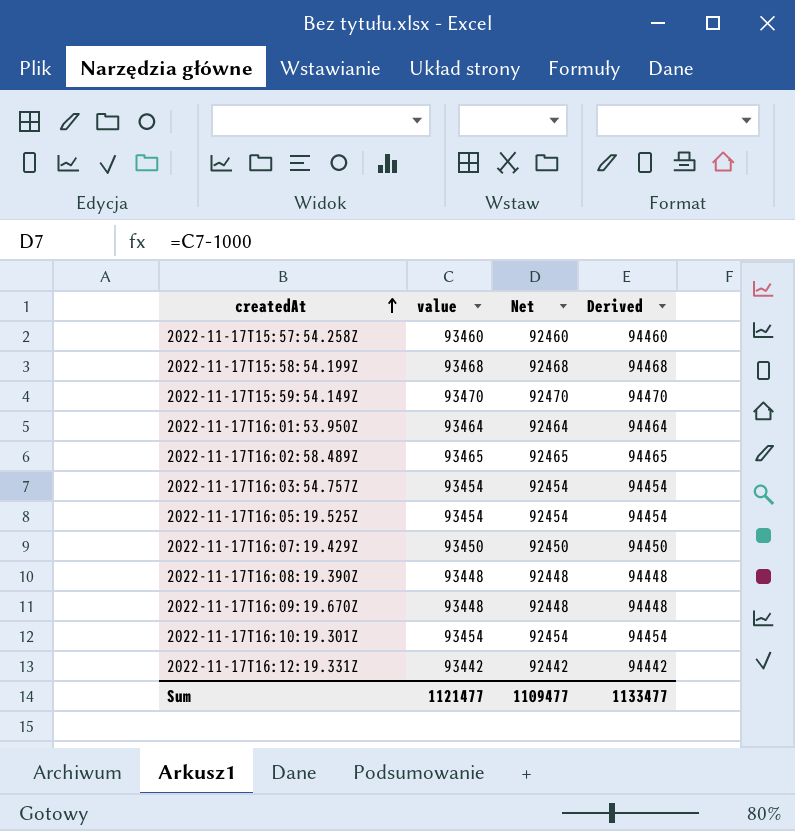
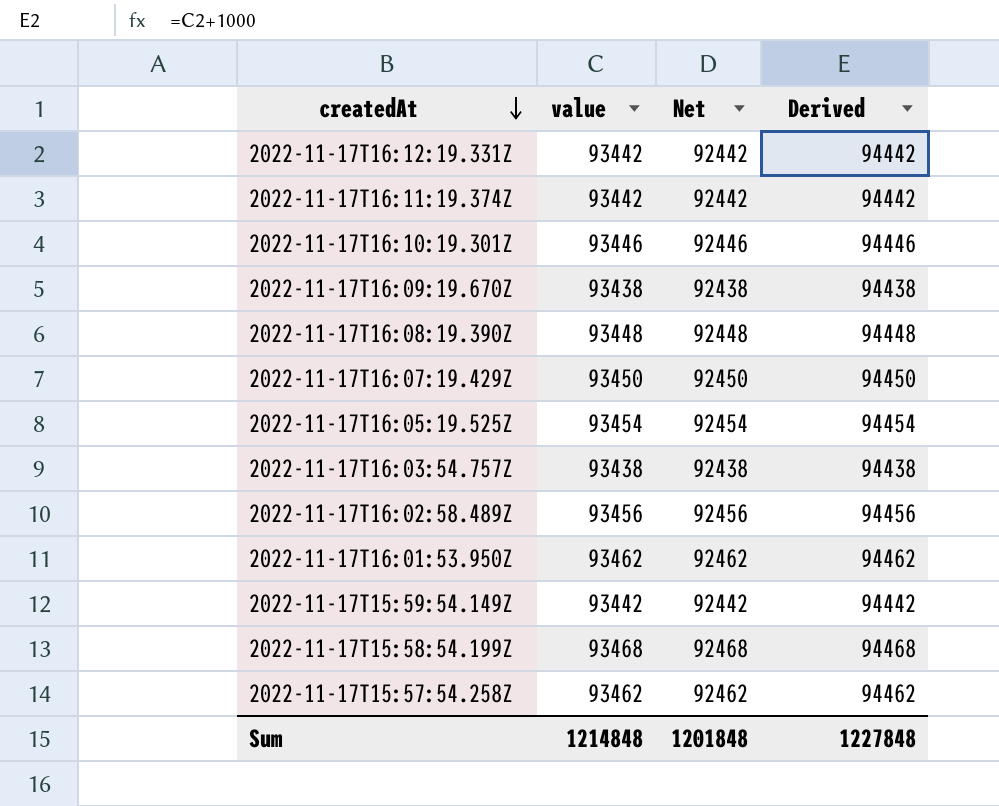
row order: createdAt ascending -> createdAt descending
row 2022-11-17T16:11:19.374Z: none -> 93442 | 92442 | 94442
2022-11-17T16:10:19.301Z | value: 93454 -> 93446
2022-11-17T16:10:19.301Z | Net: 92454 -> 92446
2022-11-17T16:10:19.301Z | Derived: 94454 -> 94446
2022-11-17T16:09:19.670Z | value: 93448 -> 93438
2022-11-17T16:09:19.670Z | Net: 92448 -> 92438
2022-11-17T16:09:19.670Z | Derived: 94448 -> 94438
2022-11-17T16:03:54.757Z | value: 93454 -> 93438
2022-11-17T16:03:54.757Z | Net: 92454 -> 92438
2022-11-17T16:03:54.757Z | Derived: 94454 -> 94438
2022-11-17T16:02:58.489Z | value: 93465 -> 93456
2022-11-17T16:02:58.489Z | Net: 92465 -> 92456
2022-11-17T16:02:58.489Z | Derived: 94465 -> 94456
2022-11-17T16:01:53.950Z | value: 93464 -> 93462
2022-11-17T16:01:53.950Z | Net: 92464 -> 92462
2022-11-17T16:01:53.950Z | Derived: 94464 -> 94462
2022-11-17T15:59:54.149Z | value: 93470 -> 93442
2022-11-17T15:59:54.149Z | Net: 92470 -> 92442
2022-11-17T15:59:54.149Z | Derived: 94470 -> 94442
2022-11-17T15:57:54.258Z | value: 93460 -> 93462
2022-11-17T15:57:54.258Z | Net: 92460 -> 92462
2022-11-17T15:57:54.258Z | Derived: 94460 -> 94462
Sum | value: 1121477 -> 1214848
Sum | Net: 1109477 -> 1201848
Sum | Derived: 1133477 -> 1227848

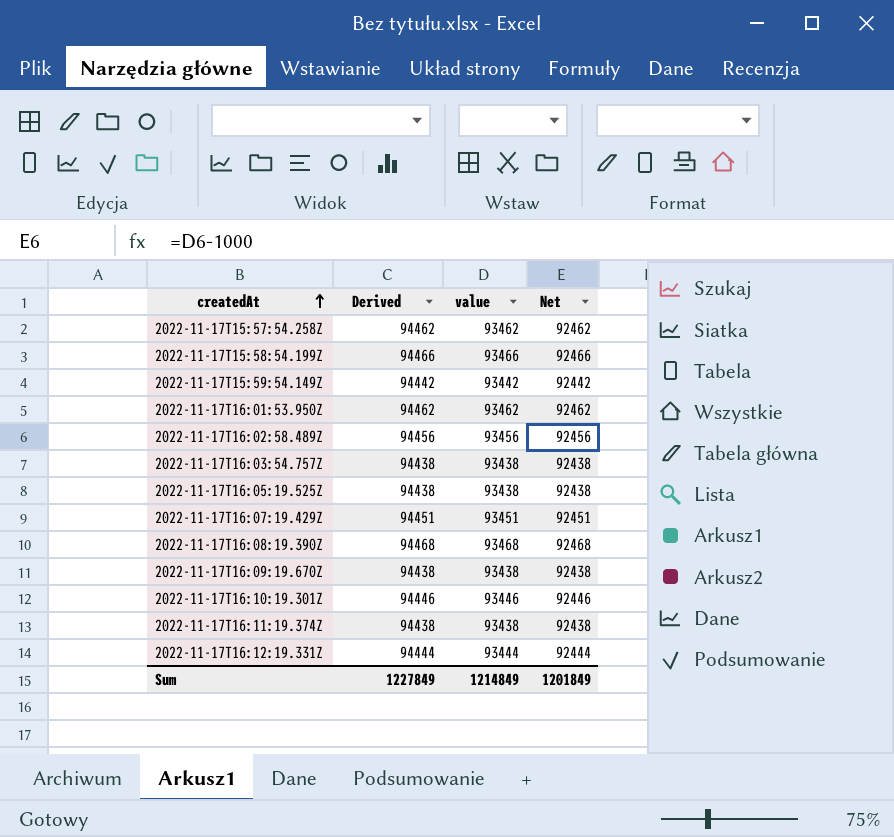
row order: createdAt descending -> createdAt ascending
column Derived | position: 4 -> 2
2022-11-17T15:58:54.199Z | Derived: 94468 -> 94466
2022-11-17T15:58:54.199Z | value: 93468 -> 93466
2022-11-17T15:58:54.199Z | Net: 92468 -> 92466
2022-11-17T16:05:19.525Z | Derived: 94454 -> 94438
2022-11-17T16:05:19.525Z | value: 93454 -> 93438
2022-11-17T16:05:19.525Z | Net: 92454 -> 92438
2022-11-17T16:07:19.429Z | Derived: 94450 -> 94451
2022-11-17T16:07:19.429Z | value: 93450 -> 93451
2022-11-17T16:07:19.429Z | Net: 92450 -> 92451
2022-11-17T16:08:19.390Z | Derived: 94448 -> 94468
2022-11-17T16:08:19.390Z | value: 93448 -> 93468
2022-11-17T16:08:19.390Z | Net: 92448 -> 92468
2022-11-17T16:11:19.374Z | Derived: 94442 -> 94438
2022-11-17T16:11:19.374Z | value: 93442 -> 93438
2022-11-17T16:11:19.374Z | Net: 92442 -> 92438
2022-11-17T16:12:19.331Z | Derived: 94442 -> 94444
2022-11-17T16:12:19.331Z | value: 93442 -> 93444
2022-11-17T16:12:19.331Z | Net: 92442 -> 92444
Sum | Derived: 1227848 -> 1227849
Sum | value: 1214848 -> 1214849
Sum | Net: 1201848 -> 1201849

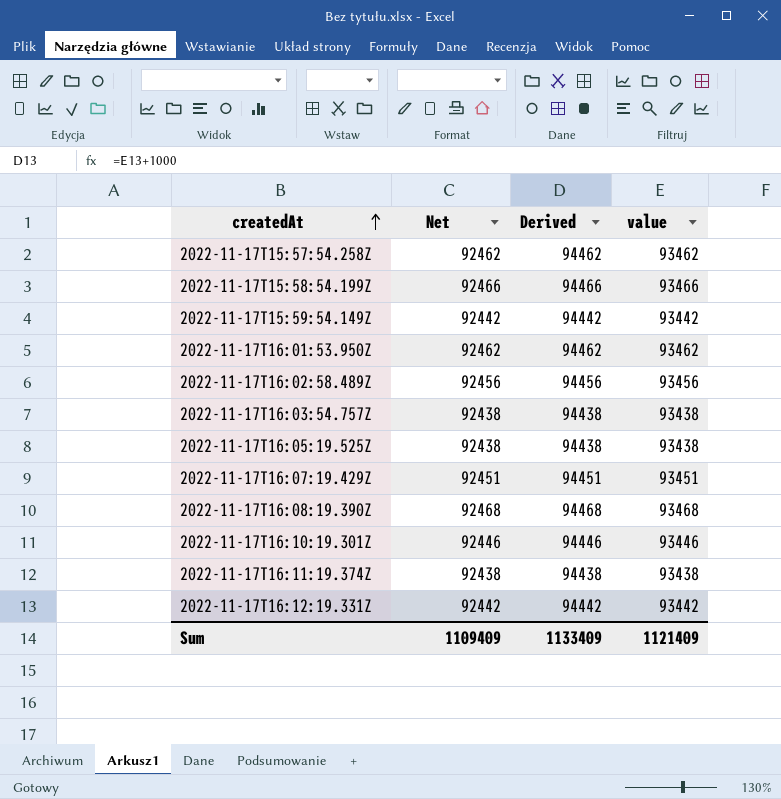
column Net | position: 4 -> 2
row 2022-11-17T16:09:19.670Z: 94438 | 93438 | 92438 -> none
2022-11-17T16:12:19.331Z | Net: 92444 -> 92442
2022-11-17T16:12:19.331Z | Derived: 94444 -> 94442
2022-11-17T16:12:19.331Z | value: 93444 -> 93442
Sum | Net: 1201849 -> 1109409
Sum | Derived: 1227849 -> 1133409
Sum | value: 1214849 -> 1121409

